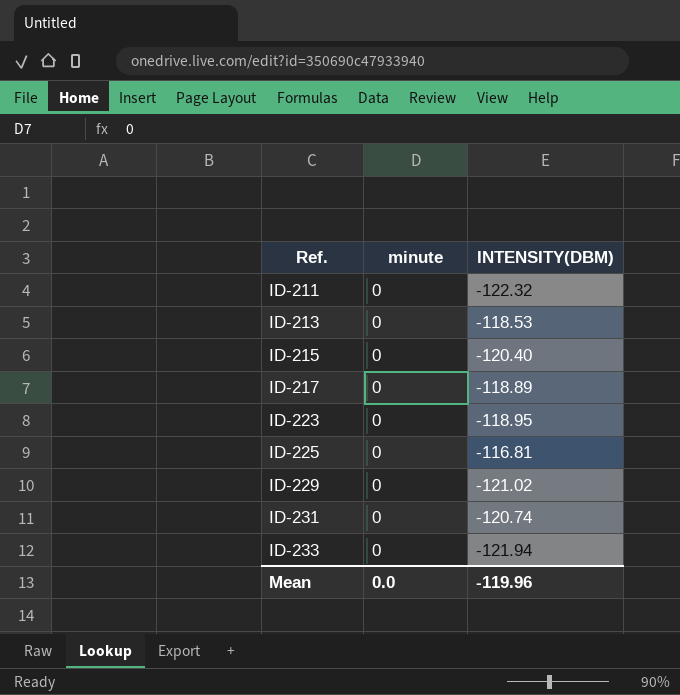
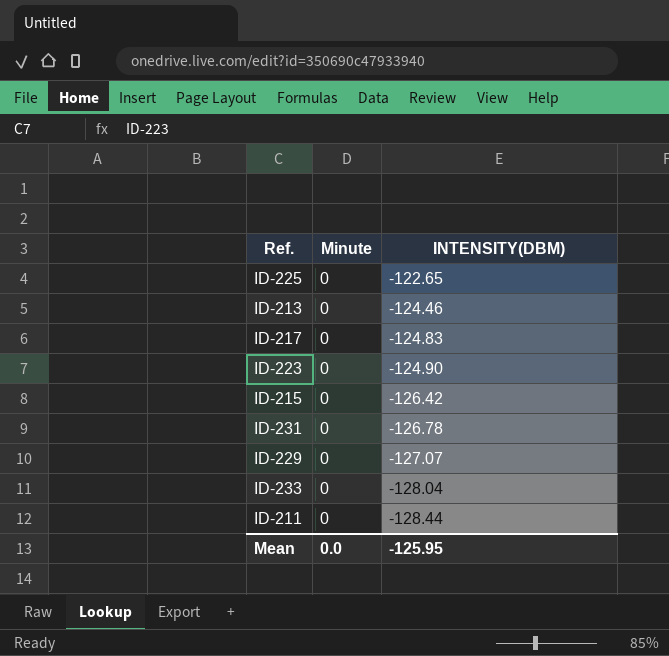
row order: Ref. ascending -> INTENSITY(DBM) descending
column name: minute -> Minute
ID-225 | INTENSITY(DBM): -116.81 -> -122.65
ID-213 | INTENSITY(DBM): -118.53 -> -124.46
ID-217 | INTENSITY(DBM): -118.89 -> -124.83
ID-223 | INTENSITY(DBM): -118.95 -> -124.90
ID-215 | INTENSITY(DBM): -120.40 -> -126.42
ID-231 | INTENSITY(DBM): -120.74 -> -126.78
ID-229 | INTENSITY(DBM): -121.02 -> -127.07
ID-233 | INTENSITY(DBM): -121.94 -> -128.04
ID-211 | INTENSITY(DBM): -122.32 -> -128.44
Mean | INTENSITY(DBM): -119.96 -> -125.95

